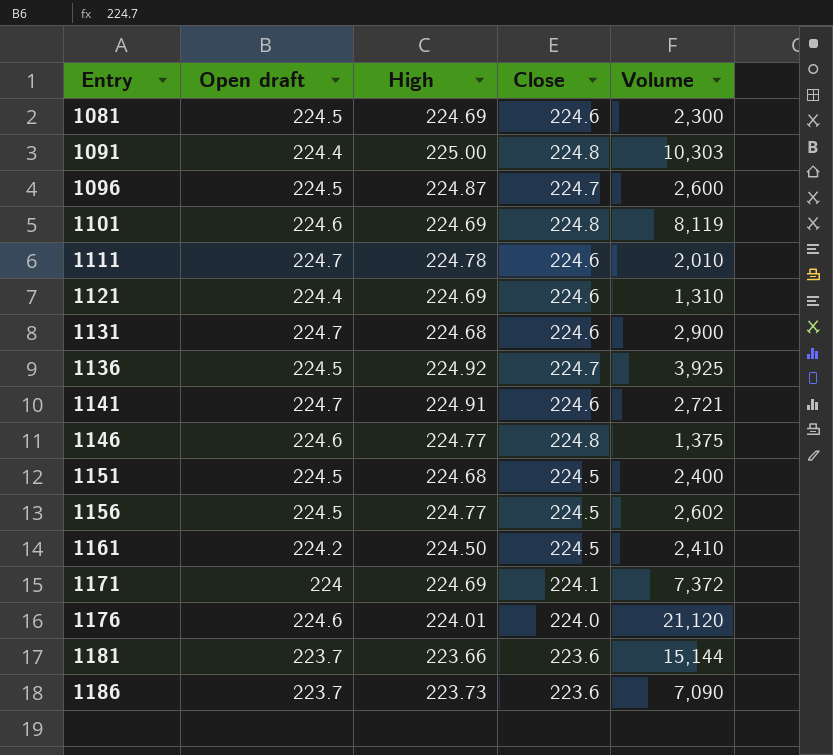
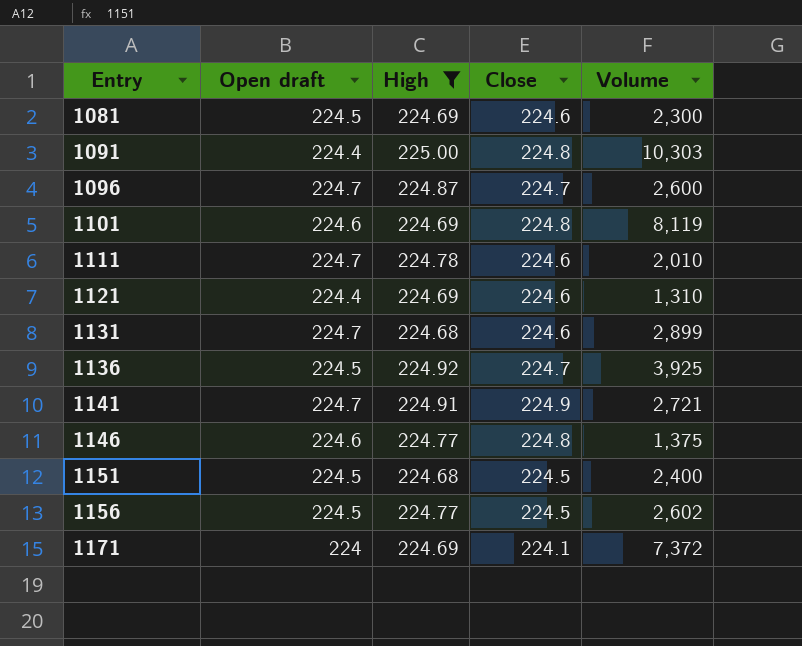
filter: none -> High >= 224.68
1096 | Open draft: 224.5 -> 224.7
1131 | Volume: 2,900 -> 2,899
1141 | Close: 224.6 -> 224.9

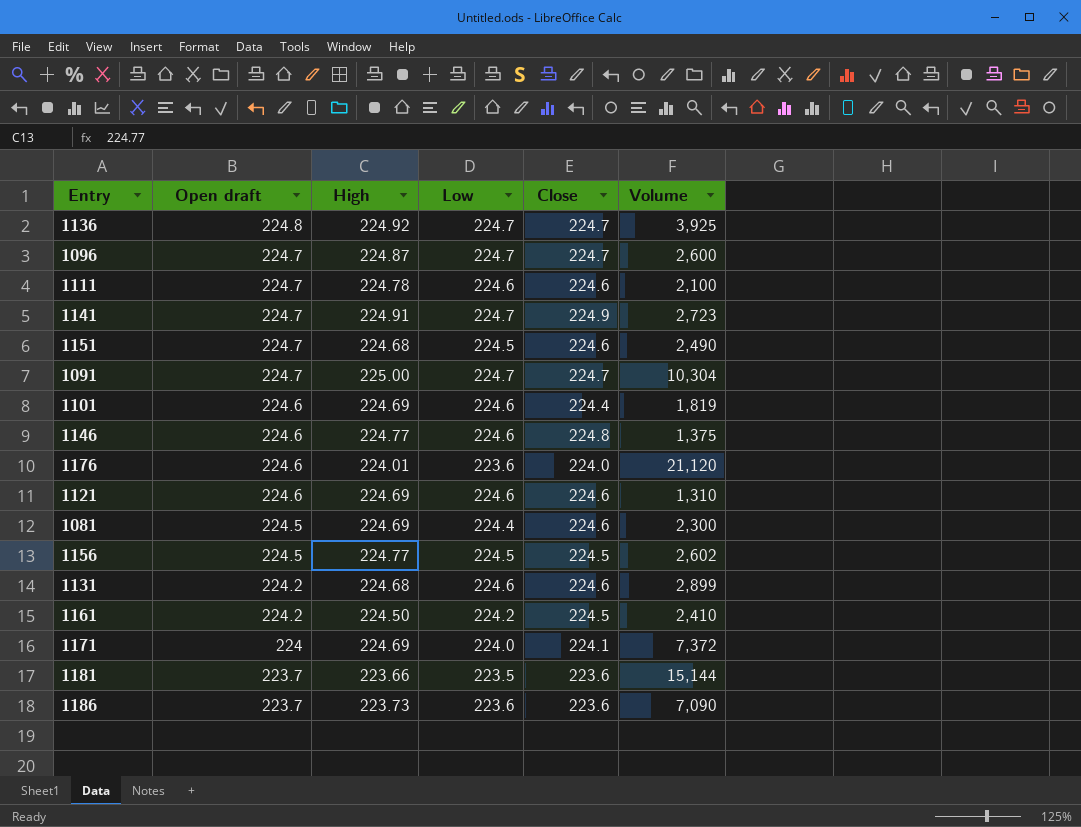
filter: High >= 224.68 -> none
row order: Entry ascending -> Open draft descending
column Low | position: none -> 4
1136 | Open draft: 224.5 -> 224.8
1111 | Volume: 2,010 -> 2,100
1141 | Volume: 2,721 -> 2,723
1151 | Open draft: 224.5 -> 224.7
1151 | Close: 224.5 -> 224.6
1151 | Volume: 2,400 -> 2,490
1091 | Open draft: 224.4 -> 224.7
1091 | Close: 224.8 -> 224.7
1091 | Volume: 10,303 -> 10,304
1101 | Close: 224.8 -> 224.4
1101 | Volume: 8,119 -> 1,819
1121 | Open draft: 224.4 -> 224.6
1131 | Open draft: 224.7 -> 224.2

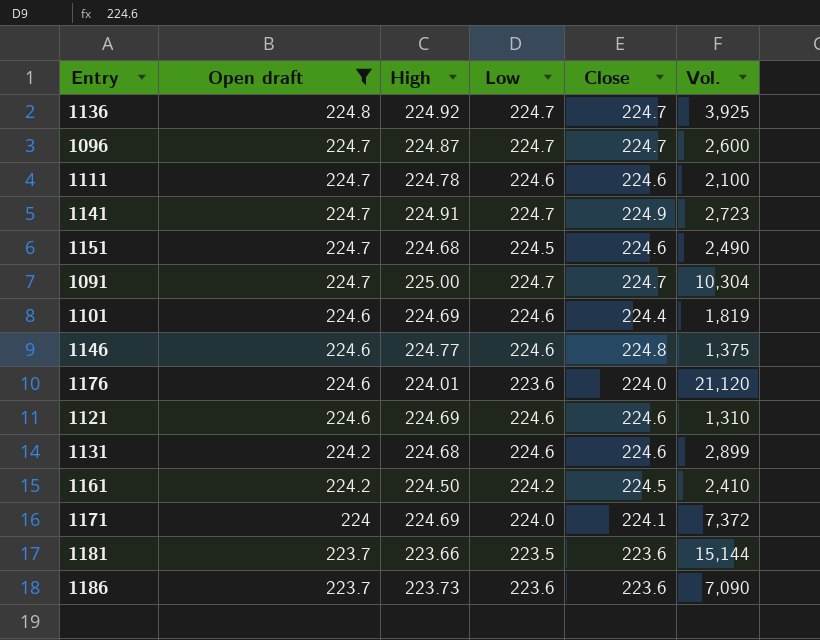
filter: none -> Open draft != 224.5
column name: Volume -> Vol.

